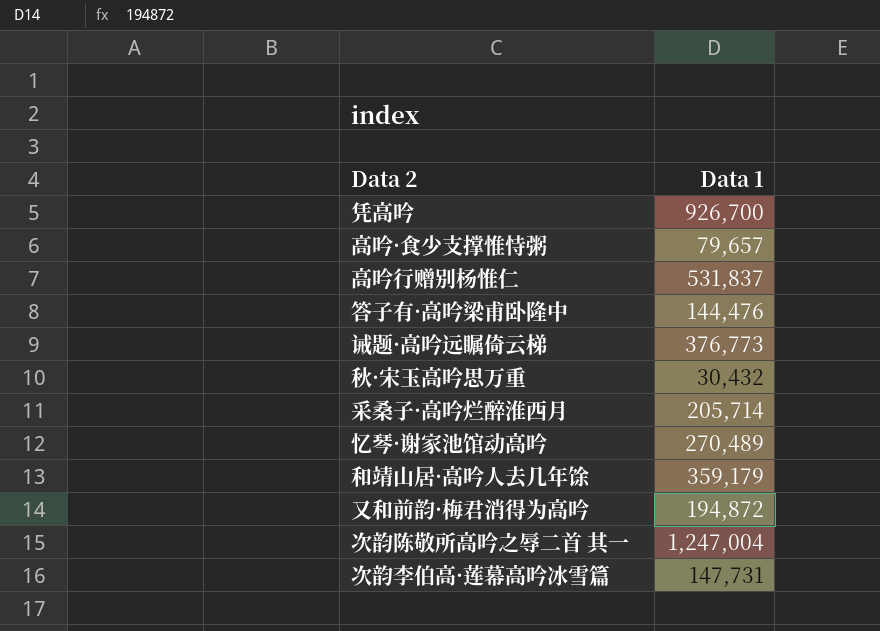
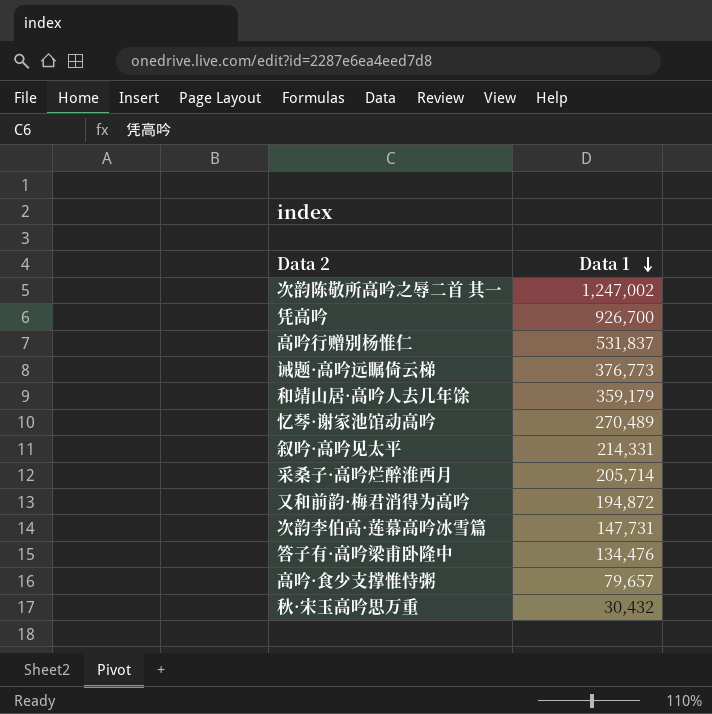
row order: none -> Data 1 descending
次韵陈敬所高吟之辱二首 其一 | Data 1: 1,247,004 -> 1,247,002
row 叙吟·高吟见太平: none -> 214,331
答子有·高吟梁甫卧隆中 | Data 1: 144,476 -> 134,476

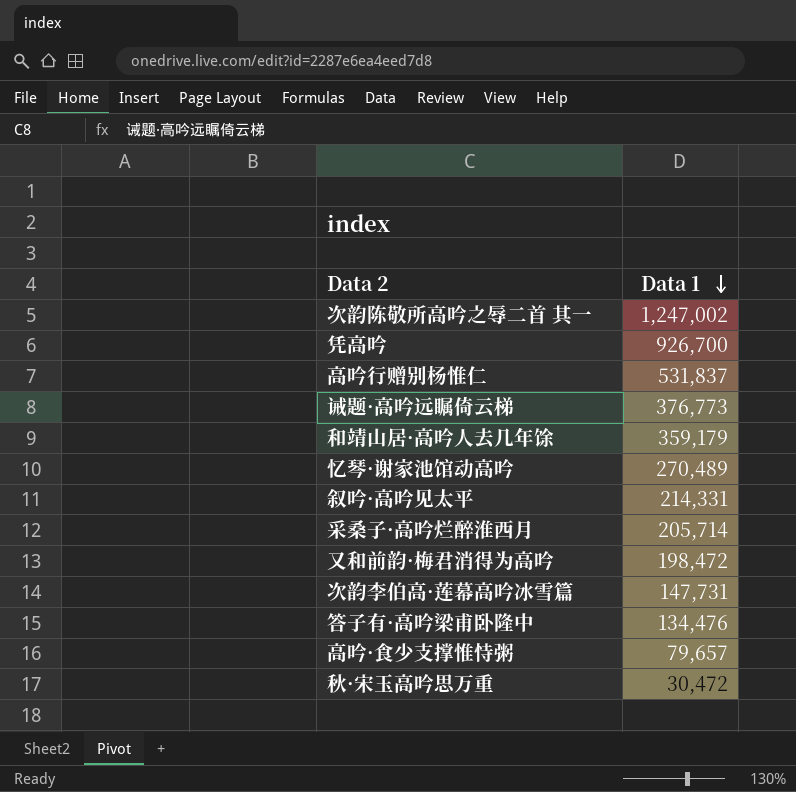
又和前韵·梅君消得为高吟 | Data 1: 194,872 -> 198,472
秋·宋玉高吟思万重 | Data 1: 30,432 -> 30,472

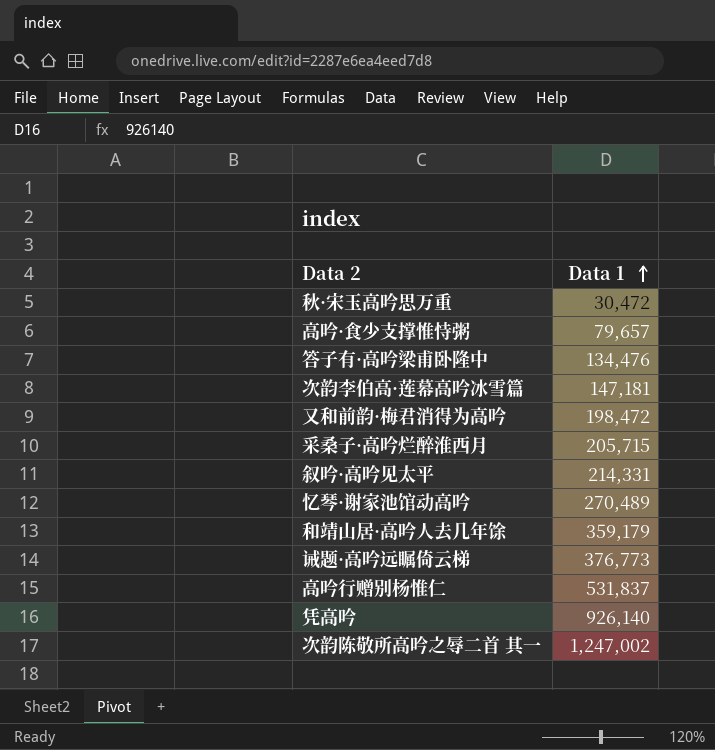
row order: Data 1 descending -> Data 1 ascending
次韵李伯高·莲幕高吟冰雪篇 | Data 1: 147,731 -> 147,181
采桑子·高吟烂醉淮西月 | Data 1: 205,714 -> 205,715
凭高吟 | Data 1: 926,700 -> 926,140

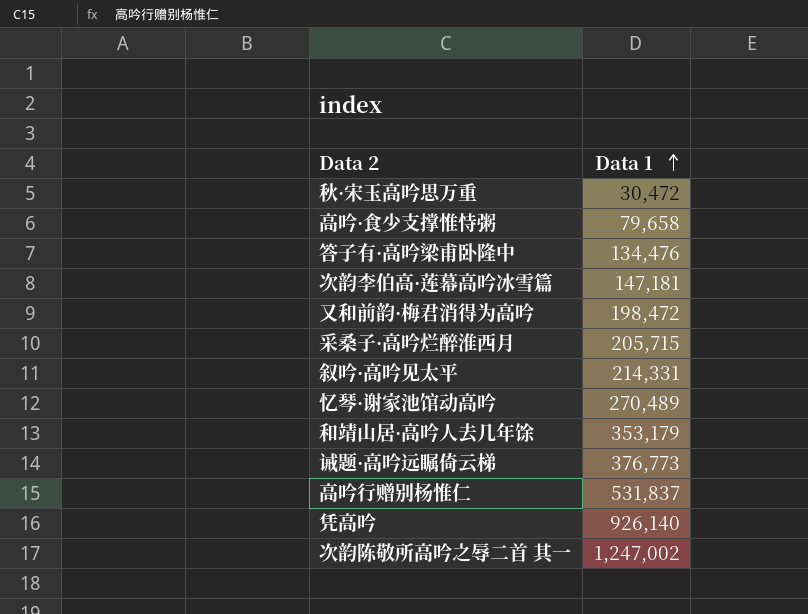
高吟·食少支撑惟恃粥 | Data 1: 79,657 -> 79,658
和靖山居·高吟人去几年馀 | Data 1: 359,179 -> 353,179

